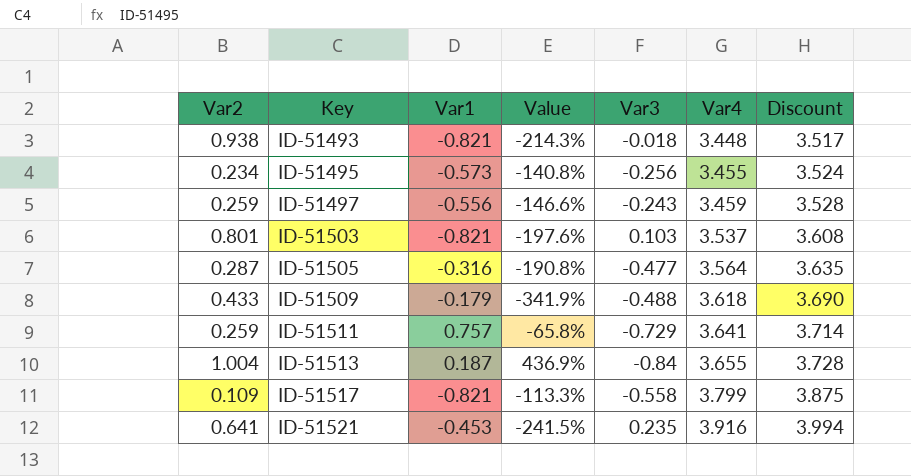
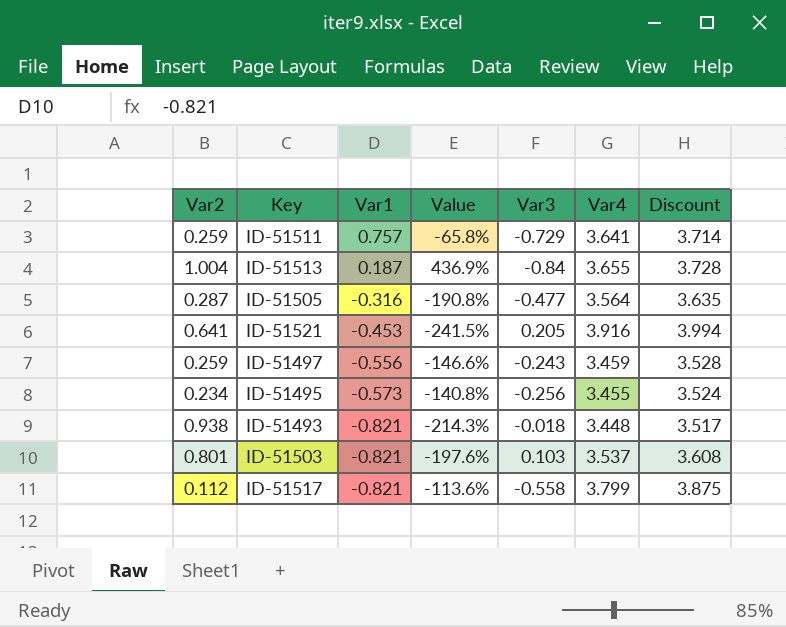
row order: Key ascending -> Var1 descending
row ID-51509: 0.433 | -0.179 | -341.9% | -0.488 | 3.618 | 3.690 -> none
ID-51521 | Var3: 0.235 -> 0.205
ID-51517 | Var2: 0.109 -> 0.112
ID-51517 | Value: -113.3% -> -113.6%

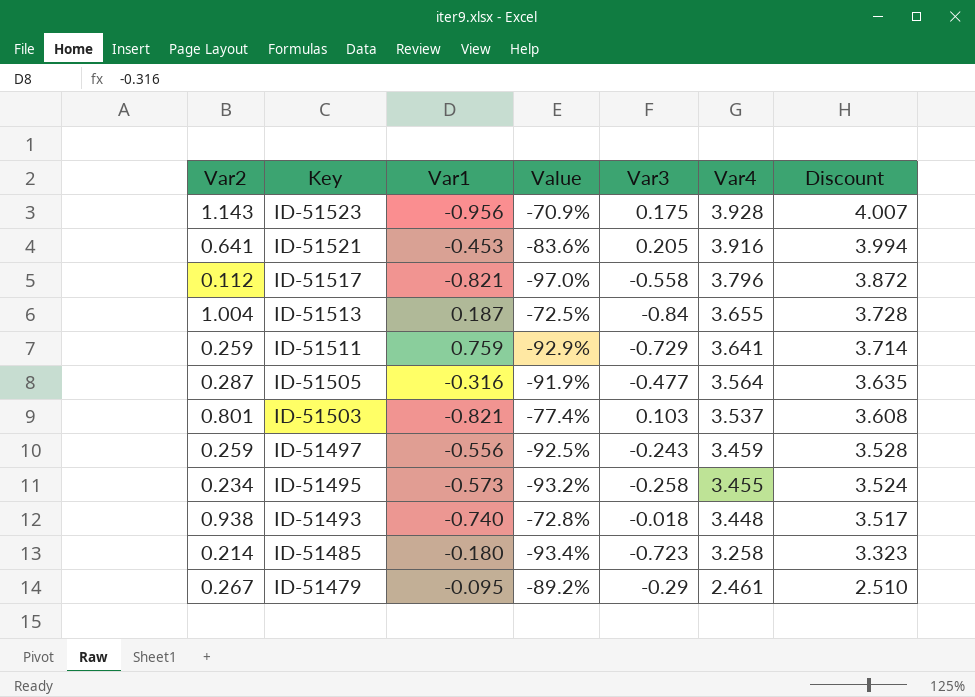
row order: Var1 descending -> Key descending
column Value | formula: ([Var2] - [Var1]) / [Var1] -> ([Var2] - [Var4]) / [Var4]
row ID-51523: none -> 1.143 | -0.956 | -70.9% | 0.175 | 3.928 | 4.007
ID-51517 | Var4: 3.799 -> 3.796
ID-51517 | Discount: 3.875 -> 3.872
ID-51511 | Var1: 0.757 -> 0.759
ID-51495 | Var3: -0.256 -> -0.258
ID-51493 | Var1: -0.821 -> -0.740
row ID-51485: none -> 0.214 | -0.180 | -93.4% | -0.723 | 3.258 | 3.323
row ID-51479: none -> 0.267 | -0.095 | -89.2% | -0.29 | 2.461 | 2.510

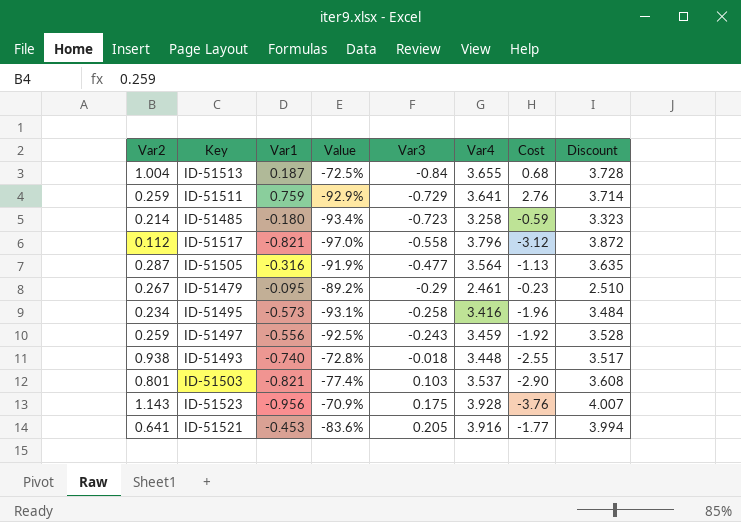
row order: Key descending -> Var3 ascending
column Cost | formula: none -> [Var1] * [Var4]
ID-51495 | Value: -93.2% -> -93.1%
ID-51495 | Var4: 3.455 -> 3.416
ID-51495 | Discount: 3.524 -> 3.484

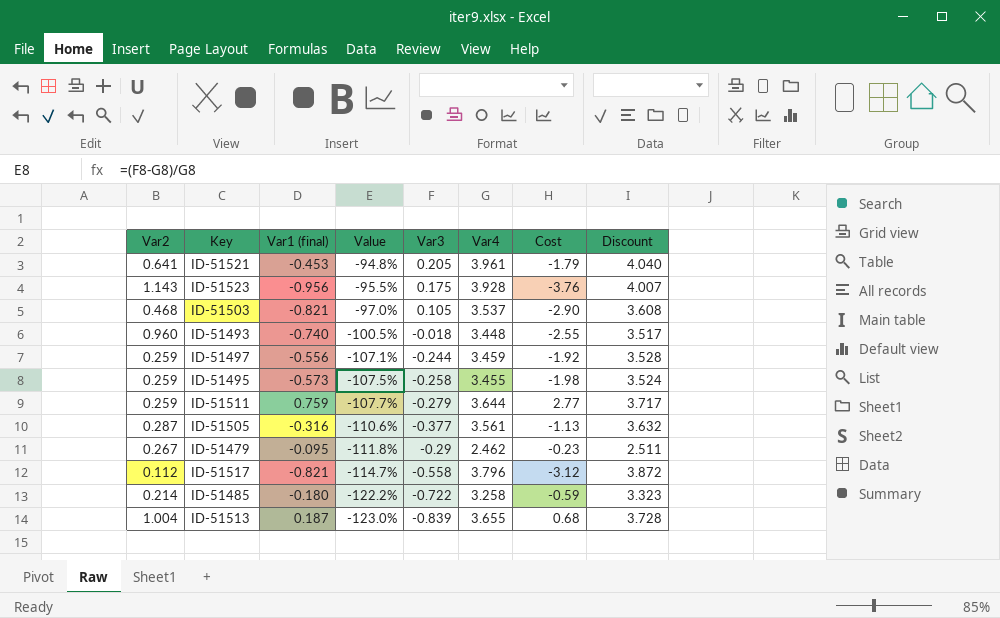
row order: Var3 ascending -> Value descending
column name: Var1 -> Var1 (final)
column Value | formula: ([Var2] - [Var4]) / [Var4] -> ([Var3] - [Var4]) / [Var4]
ID-51521 | Var4: 3.916 -> 3.961
ID-51521 | Cost: -1.77 -> -1.79
ID-51521 | Discount: 3.994 -> 4.040
ID-51503 | Var2: 0.801 -> 0.468
ID-51503 | Var3: 0.103 -> 0.105
ID-51493 | Var2: 0.938 -> 0.960
ID-51497 | Var3: -0.243 -> -0.244
ID-51495 | Var2: 0.234 -> 0.259
ID-51495 | Var4: 3.416 -> 3.455
ID-51495 | Cost: -1.96 -> -1.98
ID-51495 | Discount: 3.484 -> 3.524
ID-51511 | Var3: -0.729 -> -0.279
ID-51511 | Var4: 3.641 -> 3.644
ID-51511 | Cost: 2.76 -> 2.77
ID-51511 | Discount: 3.714 -> 3.717
ID-51505 | Var3: -0.477 -> -0.377
ID-51505 | Var4: 3.564 -> 3.561
ID-51505 | Discount: 3.635 -> 3.632
ID-51479 | Var4: 2.461 -> 2.462
ID-51479 | Discount: 2.510 -> 2.511
ID-51485 | Var3: -0.723 -> -0.722
ID-51513 | Var3: -0.84 -> -0.839

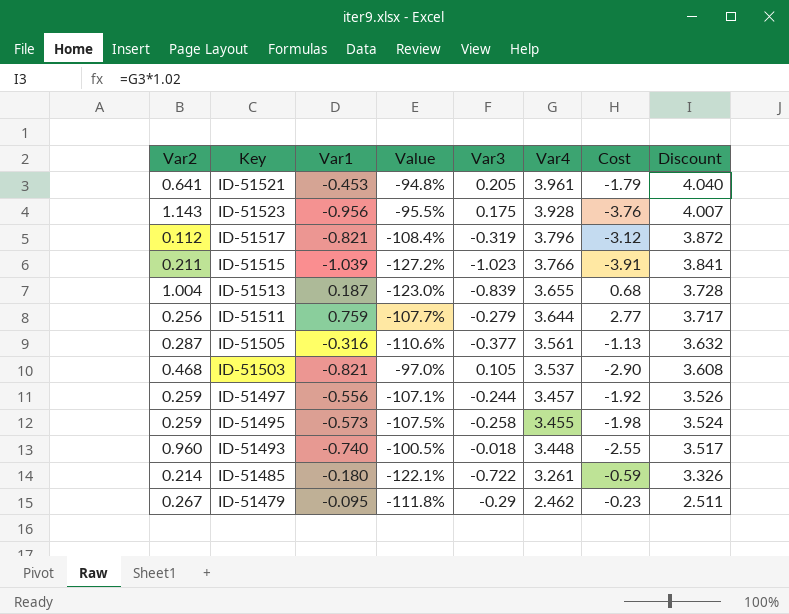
row order: Value descending -> Var4 descending
column name: Var1 (final) -> Var1
ID-51517 | Value: -114.7% -> -108.4%
ID-51517 | Var3: -0.558 -> -0.319
row ID-51515: none -> 0.211 | -1.039 | -127.2% | -1.023 | 3.766 | -3.91 | 3.841
ID-51511 | Var2: 0.259 -> 0.256
ID-51497 | Var4: 3.459 -> 3.457
ID-51497 | Discount: 3.528 -> 3.526
ID-51485 | Value: -122.2% -> -122.1%
ID-51485 | Var4: 3.258 -> 3.261
ID-51485 | Discount: 3.323 -> 3.326

